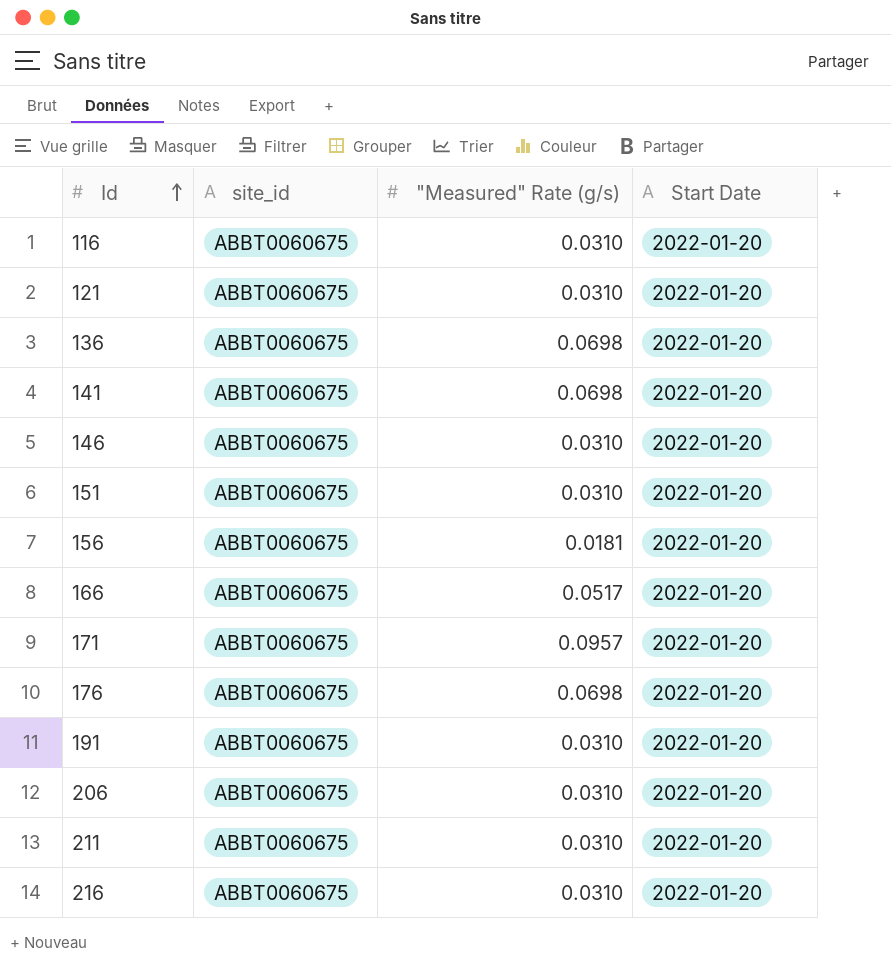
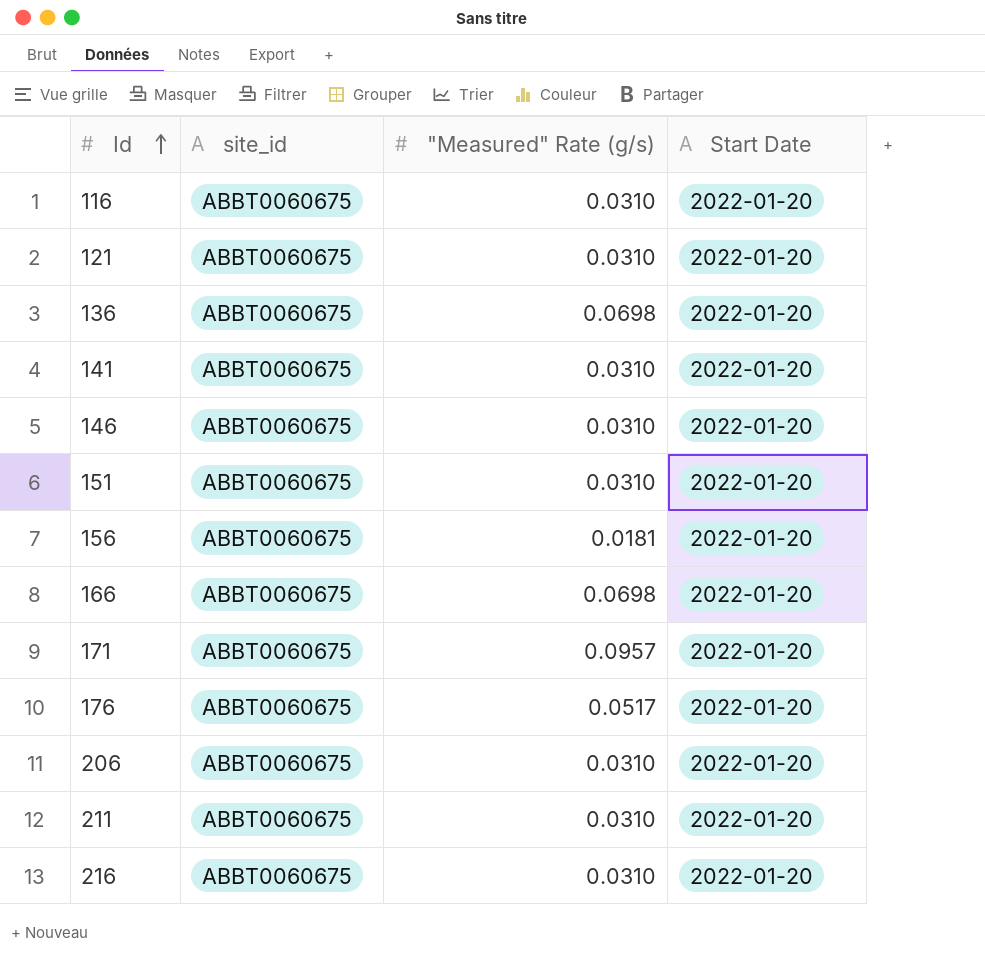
row 191: ABBT0060675 | 0.0310 | 2022-01-20 -> none
141 | "Measured" Rate (g/s): 0.0698 -> 0.0310
166 | "Measured" Rate (g/s): 0.0517 -> 0.0698
176 | "Measured" Rate (g/s): 0.0698 -> 0.0517

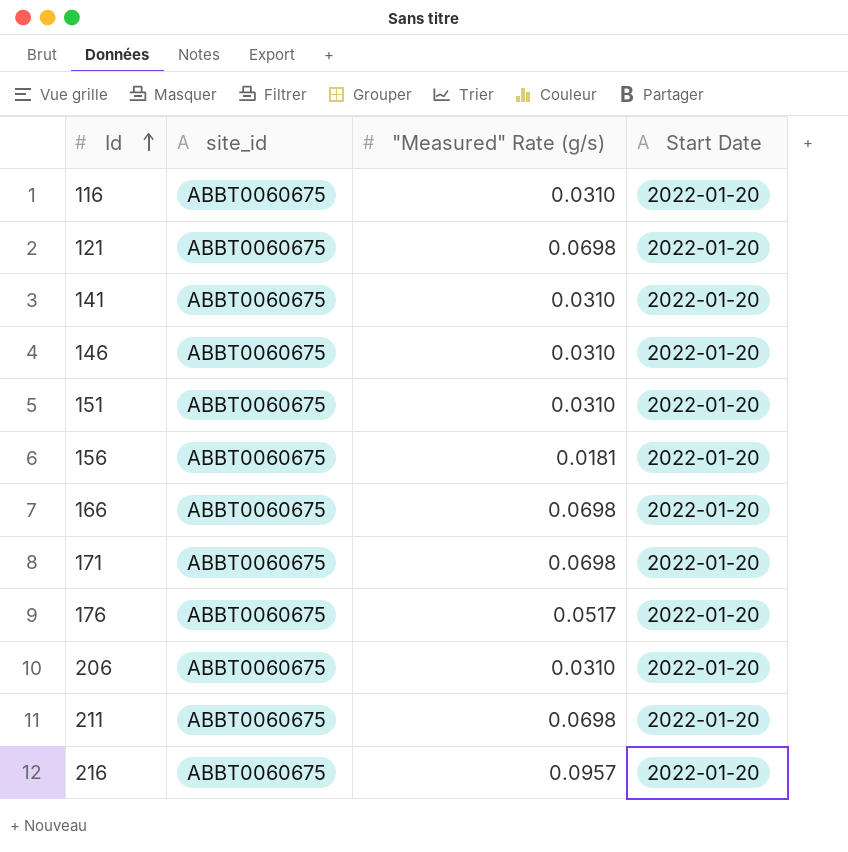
row 136: ABBT0060675 | 0.0698 | 2022-01-20 -> none
121 | "Measured" Rate (g/s): 0.0310 -> 0.0698
171 | "Measured" Rate (g/s): 0.0957 -> 0.0698
211 | "Measured" Rate (g/s): 0.0310 -> 0.0698
216 | "Measured" Rate (g/s): 0.0310 -> 0.0957

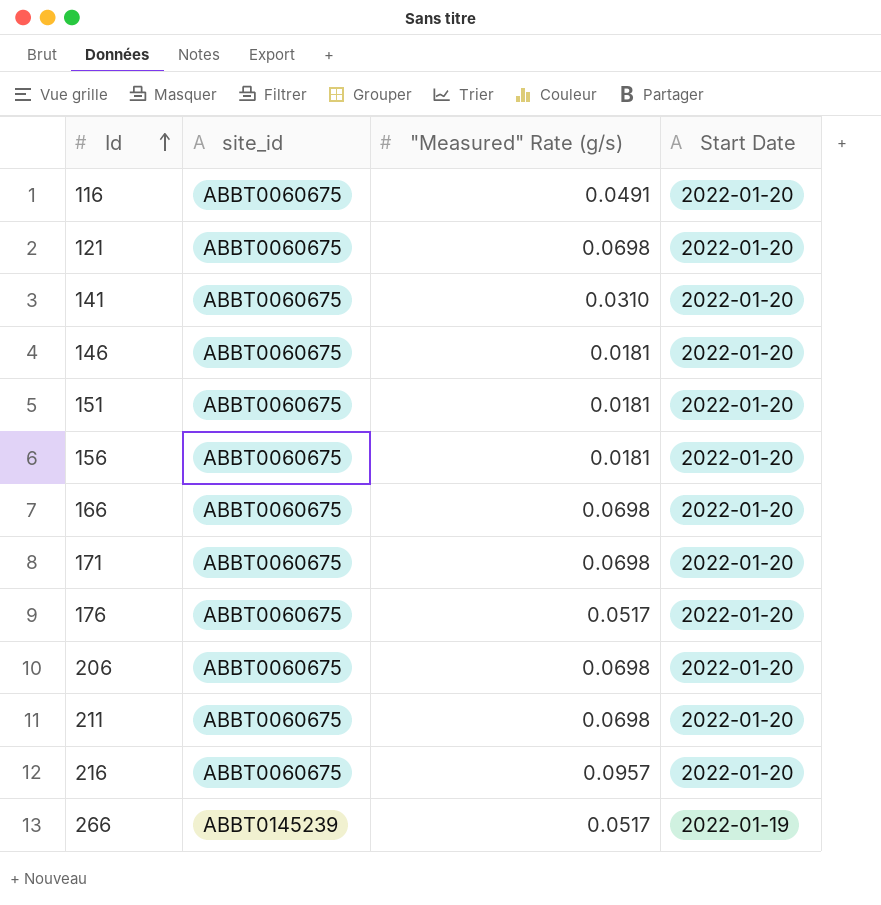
116 | "Measured" Rate (g/s): 0.0310 -> 0.0491
146 | "Measured" Rate (g/s): 0.0310 -> 0.0181
151 | "Measured" Rate (g/s): 0.0310 -> 0.0181
206 | "Measured" Rate (g/s): 0.0310 -> 0.0698
row 266: none -> ABBT0145239 | 0.0517 | 2022-01-19

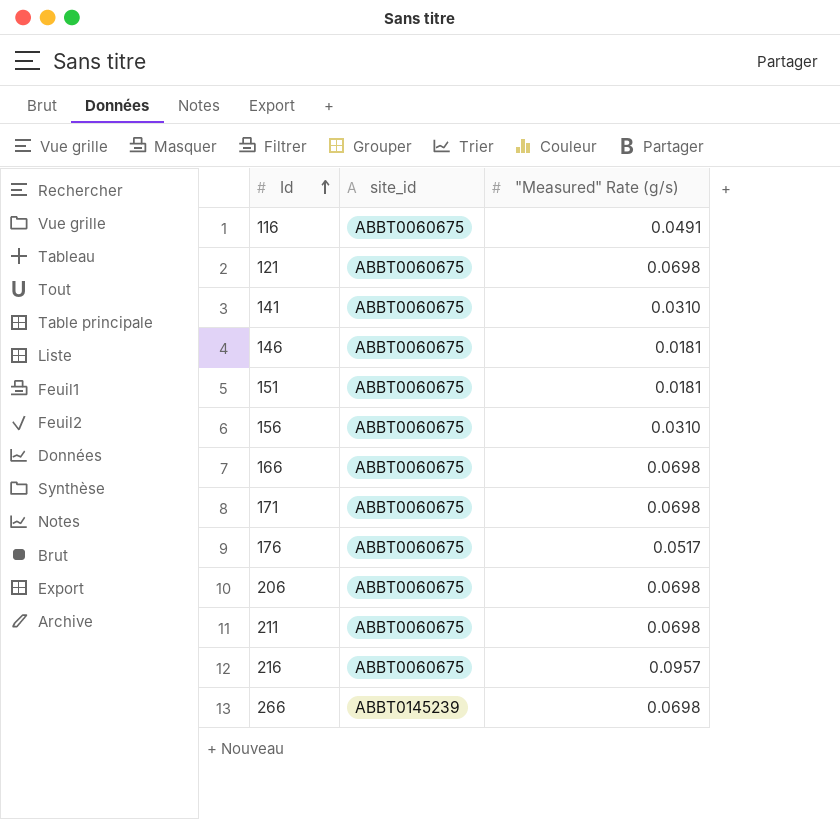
column Start Date | position: 4 -> none
156 | "Measured" Rate (g/s): 0.0181 -> 0.0310
266 | "Measured" Rate (g/s): 0.0517 -> 0.0698

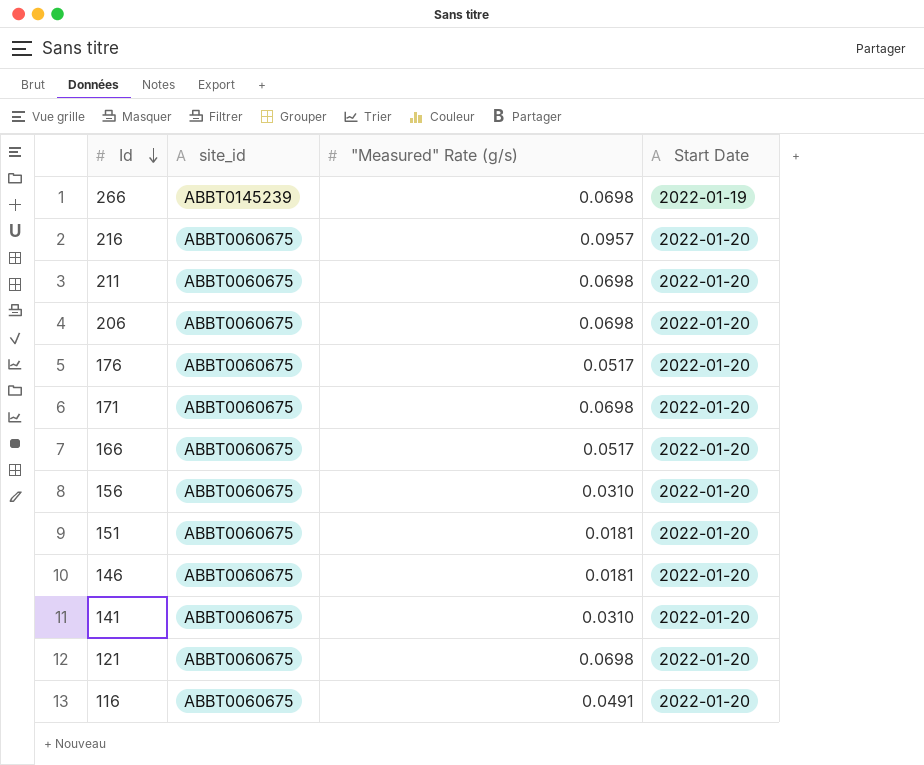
row order: Id ascending -> Id descending
column Start Date | position: none -> 4
166 | "Measured" Rate (g/s): 0.0698 -> 0.0517

